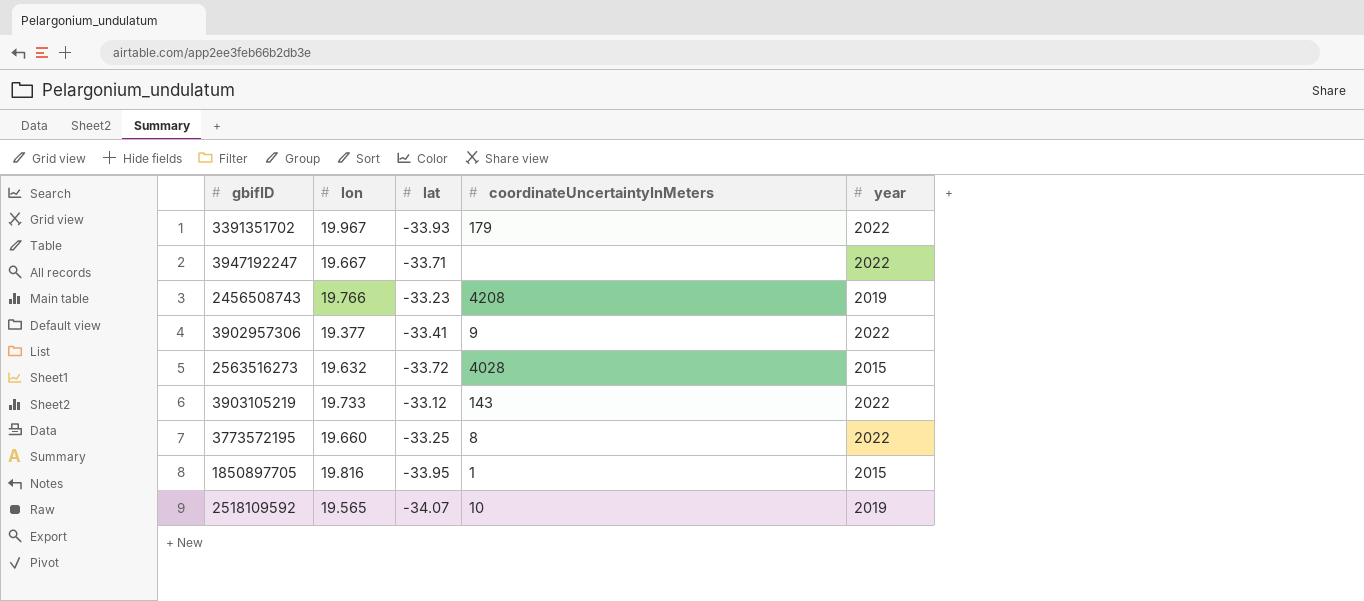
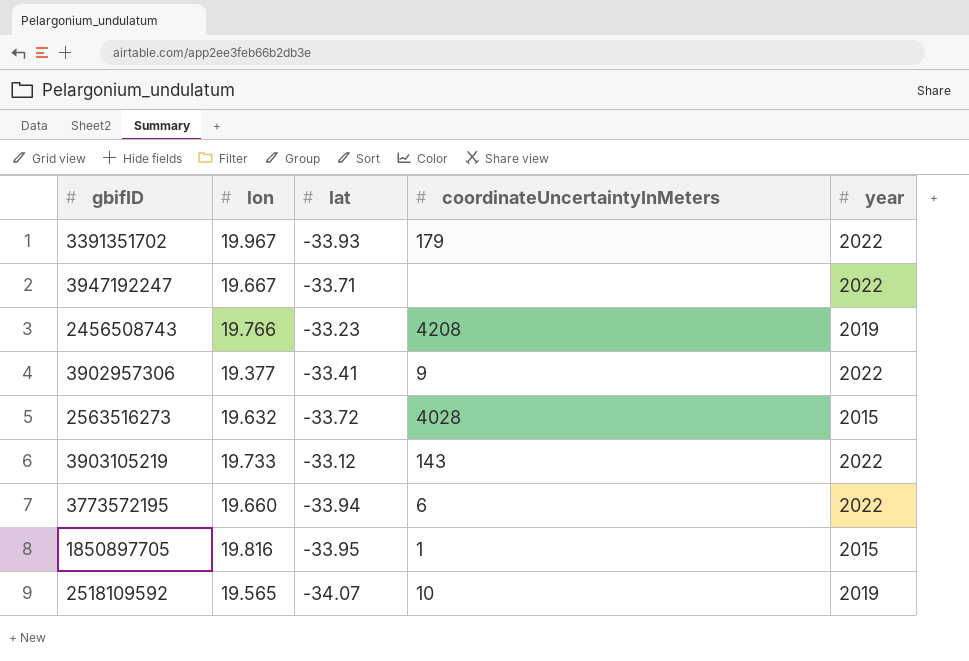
3773572195 | lat: -33.25 -> -33.94
3773572195 | coordinateUncertaintyInMeters: 8 -> 6

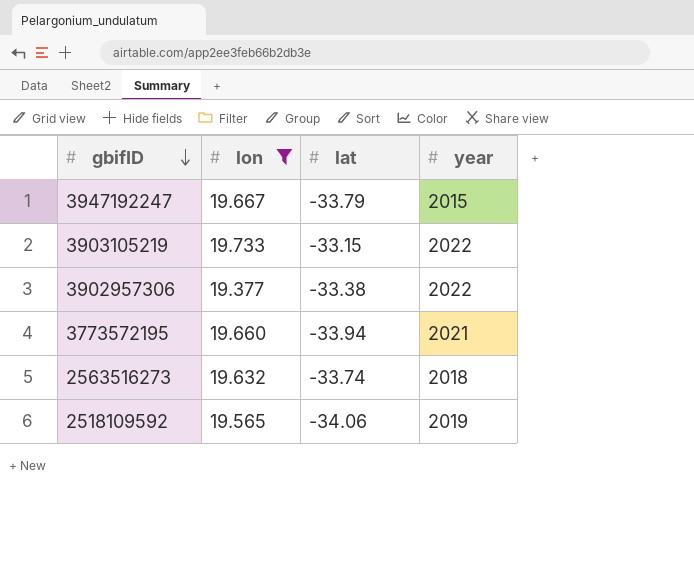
filter: none -> lon <= 19.733
row order: none -> gbifID descending
column coordinateUncertaintyInMeters | position: 4 -> none
3947192247 | lat: -33.71 -> -33.79
3947192247 | year: 2022 -> 2015
3903105219 | lat: -33.12 -> -33.15
3902957306 | lat: -33.41 -> -33.38
3773572195 | year: 2022 -> 2021
2563516273 | lat: -33.72 -> -33.74
2563516273 | year: 2015 -> 2018
2518109592 | lat: -34.07 -> -34.06

